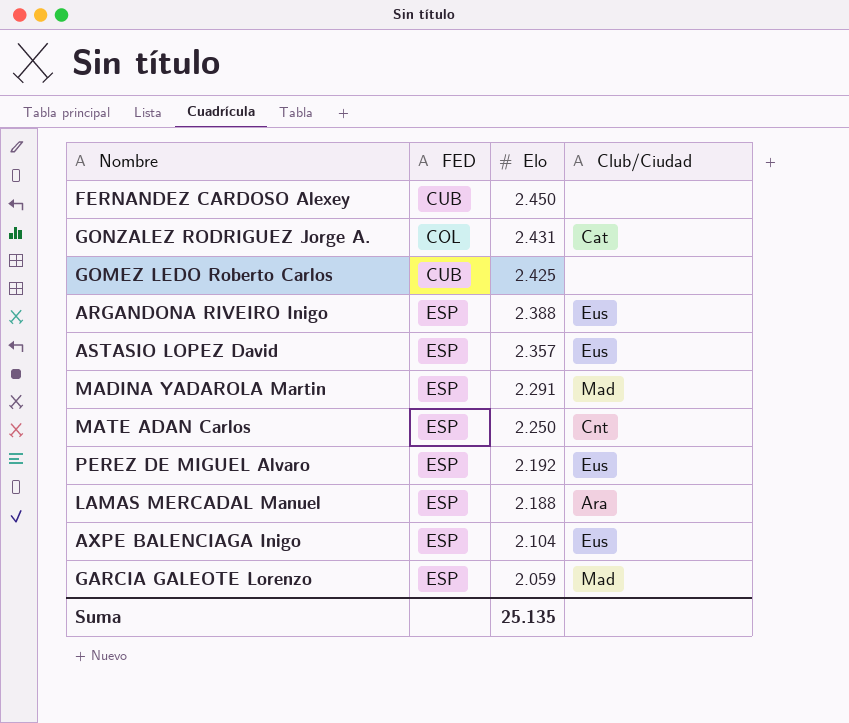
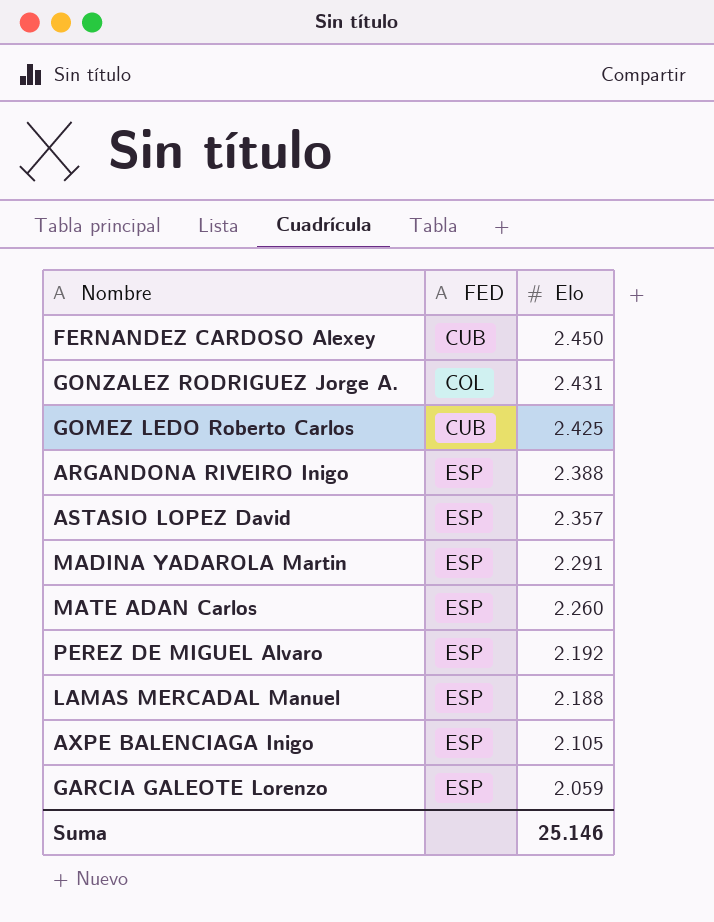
column Club/Ciudad | position: 4 -> none
MATE ADAN Carlos | Elo: 2.250 -> 2.260
AXPE BALENCIAGA Inigo | Elo: 2.104 -> 2.105
Suma | Elo: 25.135 -> 25.146

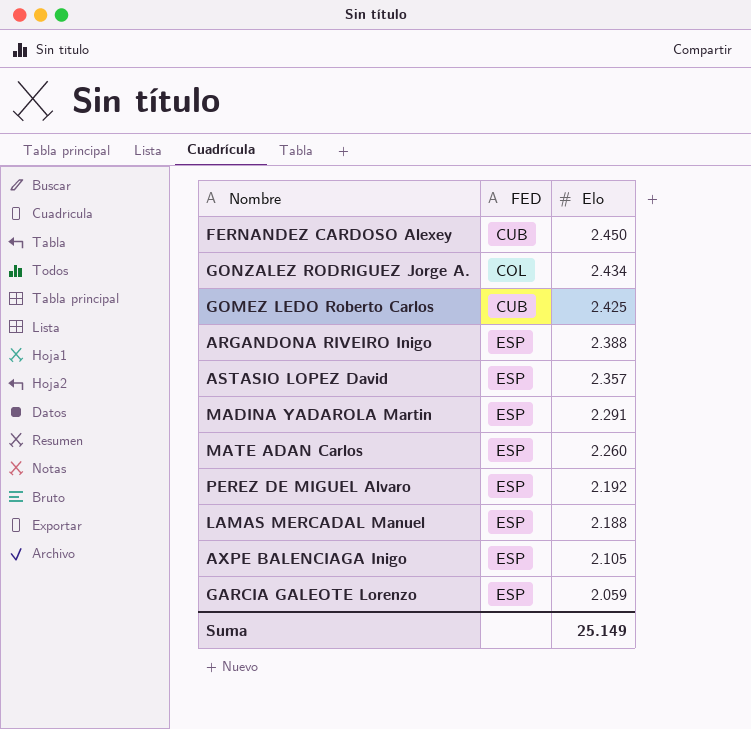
GONZALEZ RODRIGUEZ Jorge A. | Elo: 2.431 -> 2.434
Suma | Elo: 25.146 -> 25.149

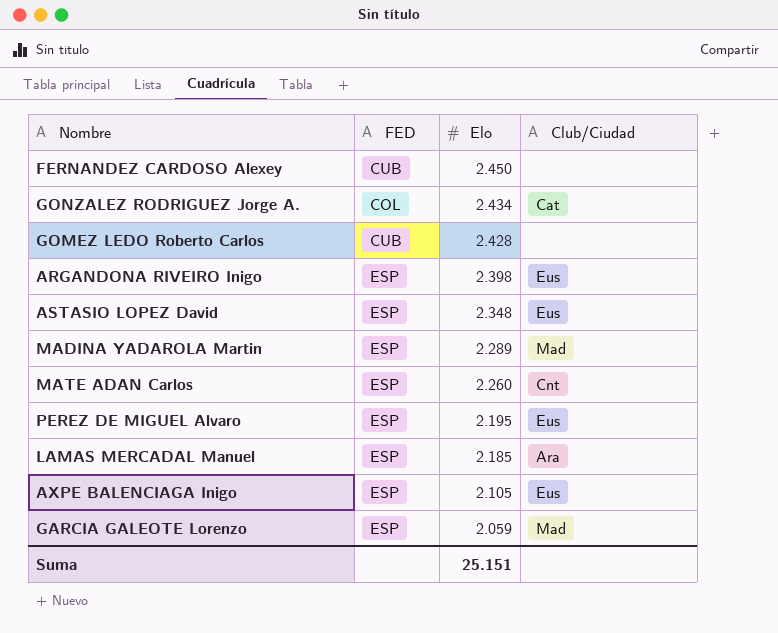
column Club/Ciudad | position: none -> 4
GOMEZ LEDO Roberto Carlos | Elo: 2.425 -> 2.428
ARGANDONA RIVEIRO Inigo | Elo: 2.388 -> 2.398
ASTASIO LOPEZ David | Elo: 2.357 -> 2.348
MADINA YADAROLA Martin | Elo: 2.291 -> 2.289
PEREZ DE MIGUEL Alvaro | Elo: 2.192 -> 2.195
LAMAS MERCADAL Manuel | Elo: 2.188 -> 2.185
Suma | Elo: 25.149 -> 25.151

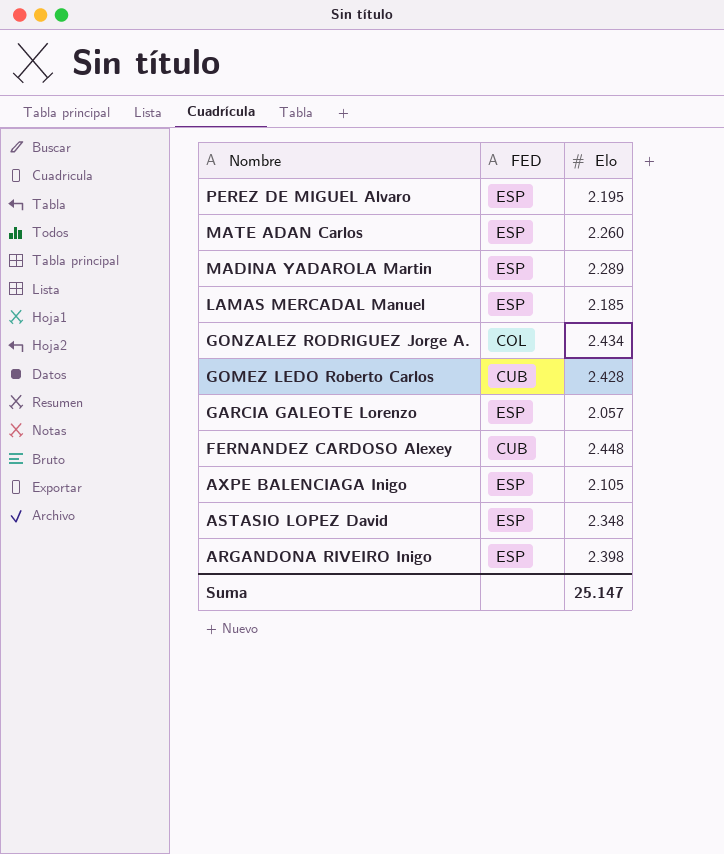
row order: Elo descending -> Nombre descending
column Club/Ciudad | position: 4 -> none
GARCIA GALEOTE Lorenzo | Elo: 2.059 -> 2.057
FERNANDEZ CARDOSO Alexey | Elo: 2.450 -> 2.448
Suma | Elo: 25.151 -> 25.147

